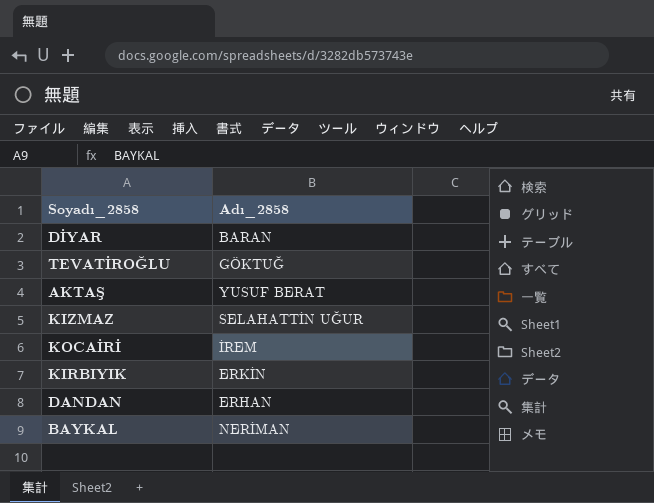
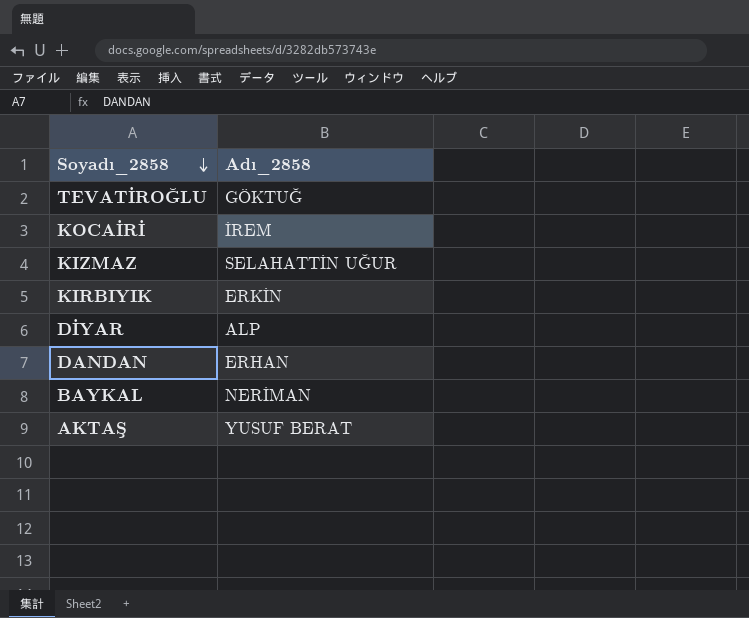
row order: none -> Soyadı_2858 descending
DİYAR | Adı_2858: BARAN -> ALP

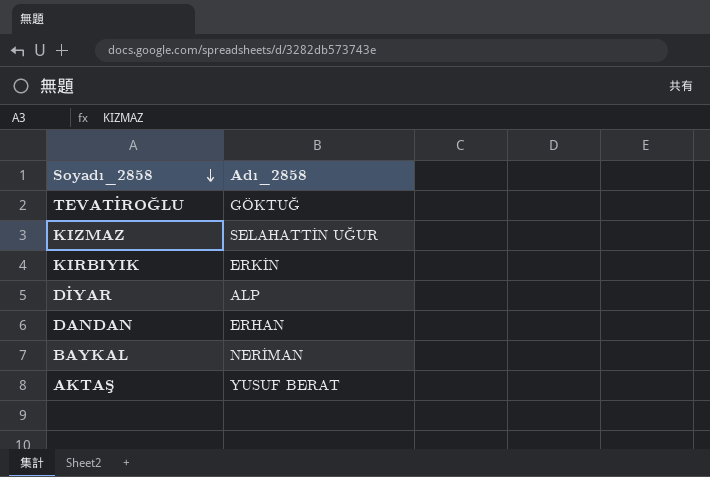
row KOCAİRİ: İREM -> none

